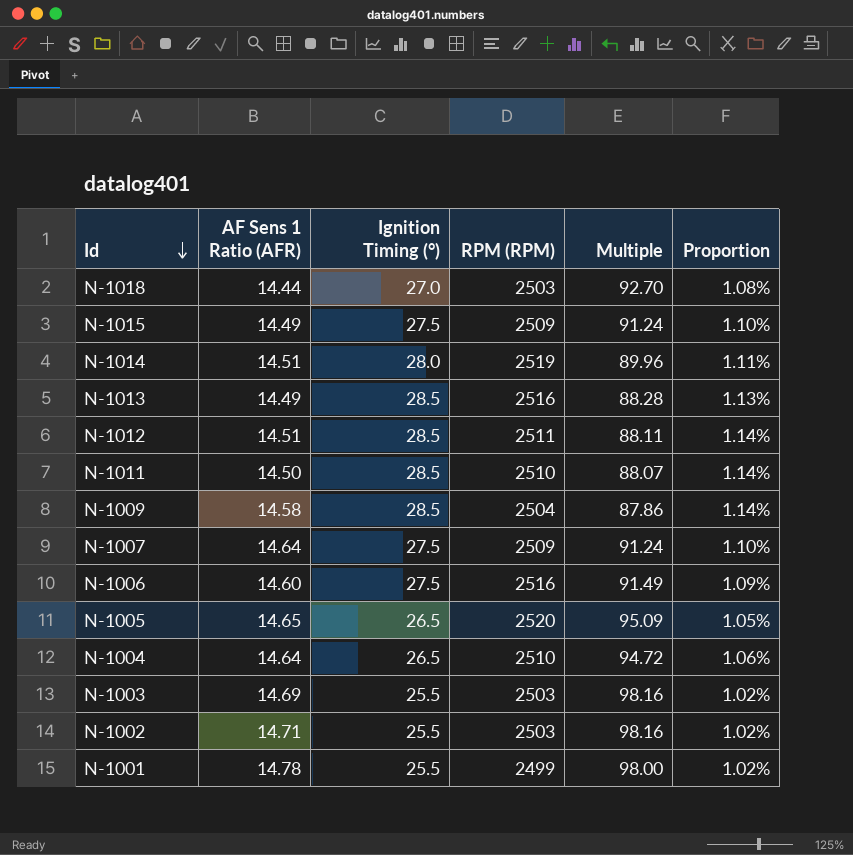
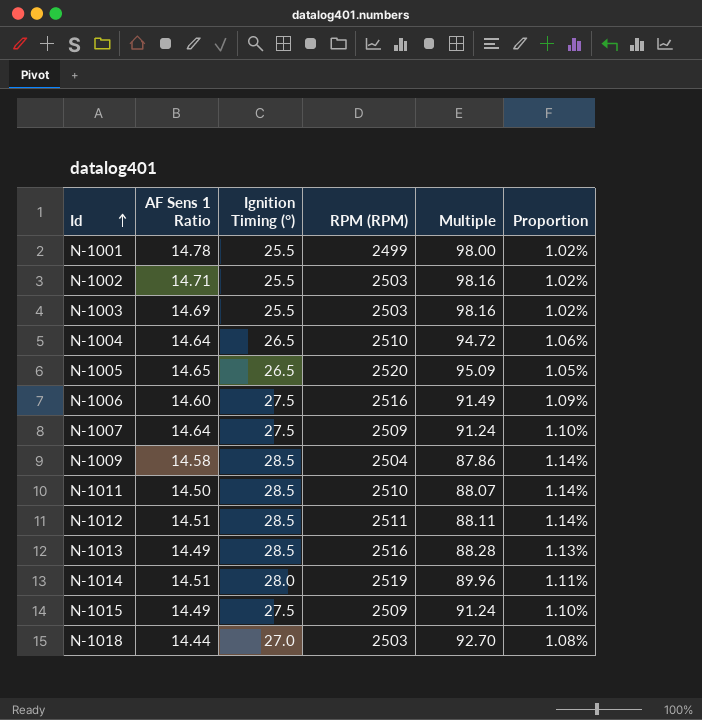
row order: Id descending -> Id ascending
column name: AF Sens 1 Ratio (AFR) -> AF Sens 1 Ratio

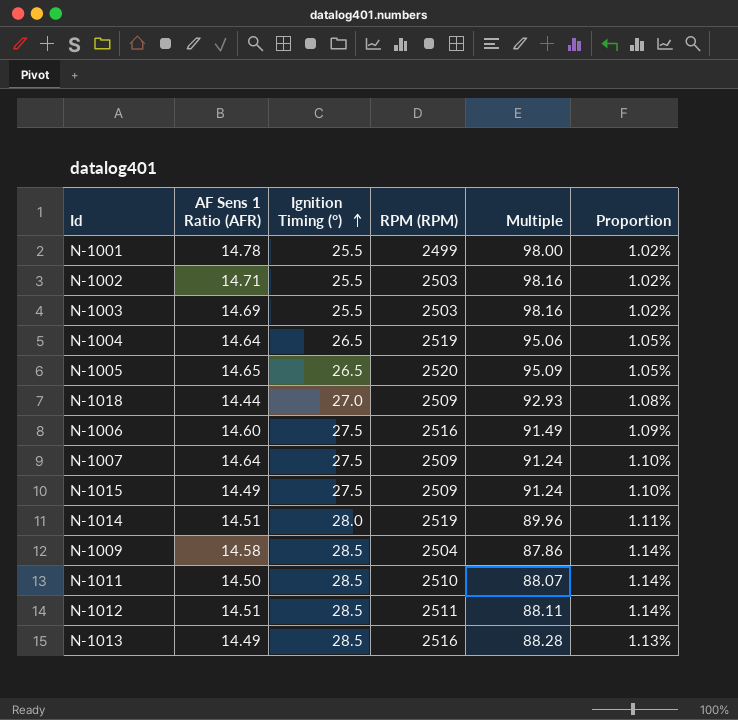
row order: Id ascending -> Ignition Timing (°) ascending
column name: AF Sens 1 Ratio -> AF Sens 1 Ratio (AFR)
N-1004 | RPM (RPM): 2510 -> 2519
N-1004 | Multiple: 94.72 -> 95.06
N-1004 | Proportion: 1.06% -> 1.05%
N-1018 | RPM (RPM): 2503 -> 2509
N-1018 | Multiple: 92.70 -> 92.93

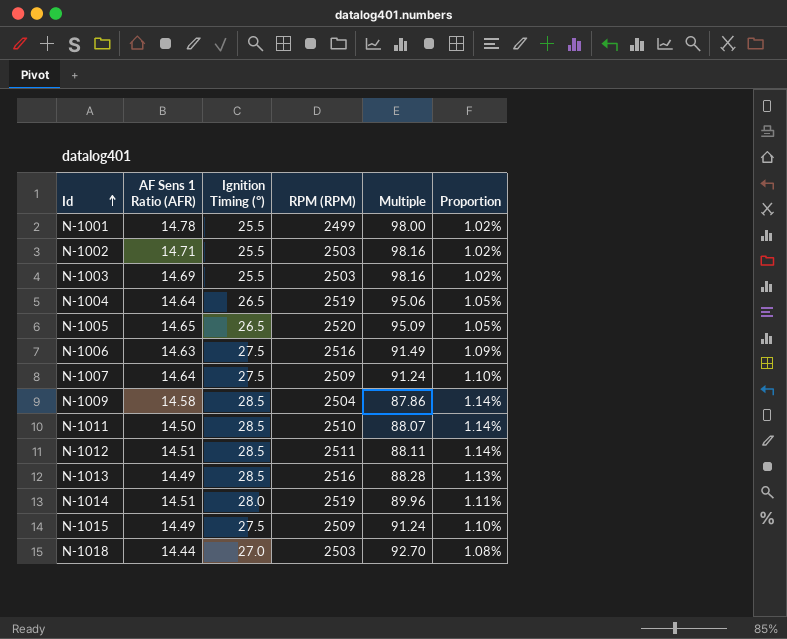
row order: Ignition Timing (°) ascending -> Id ascending
N-1006 | AF Sens 1 Ratio (AFR): 14.60 -> 14.63
N-1018 | RPM (RPM): 2509 -> 2503
N-1018 | Multiple: 92.93 -> 92.70

